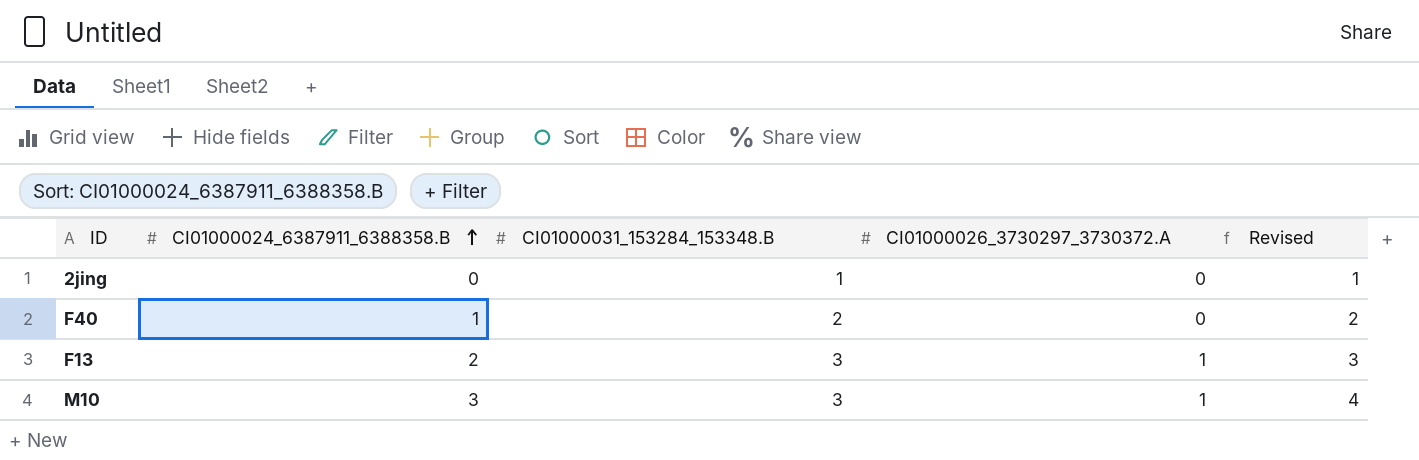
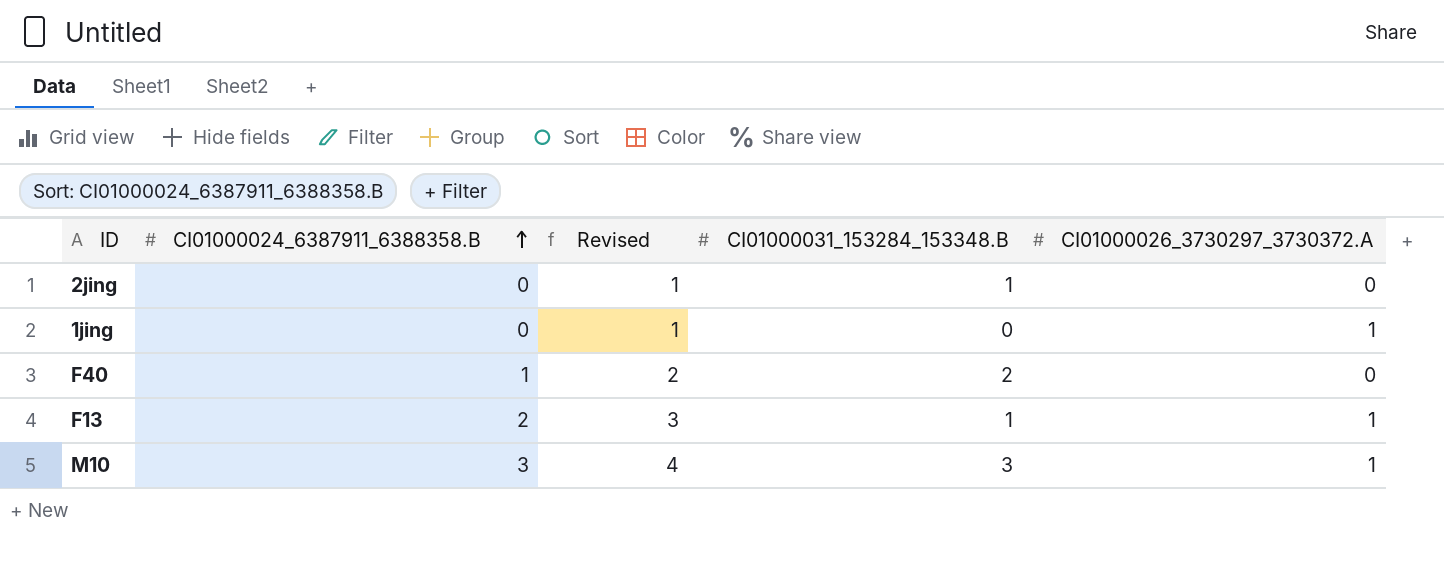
column Revised | position: 5 -> 3
row 1jing: none -> 0 | 1 | 0 | 1
F13 | CI01000031_153284_153348.B: 3 -> 1

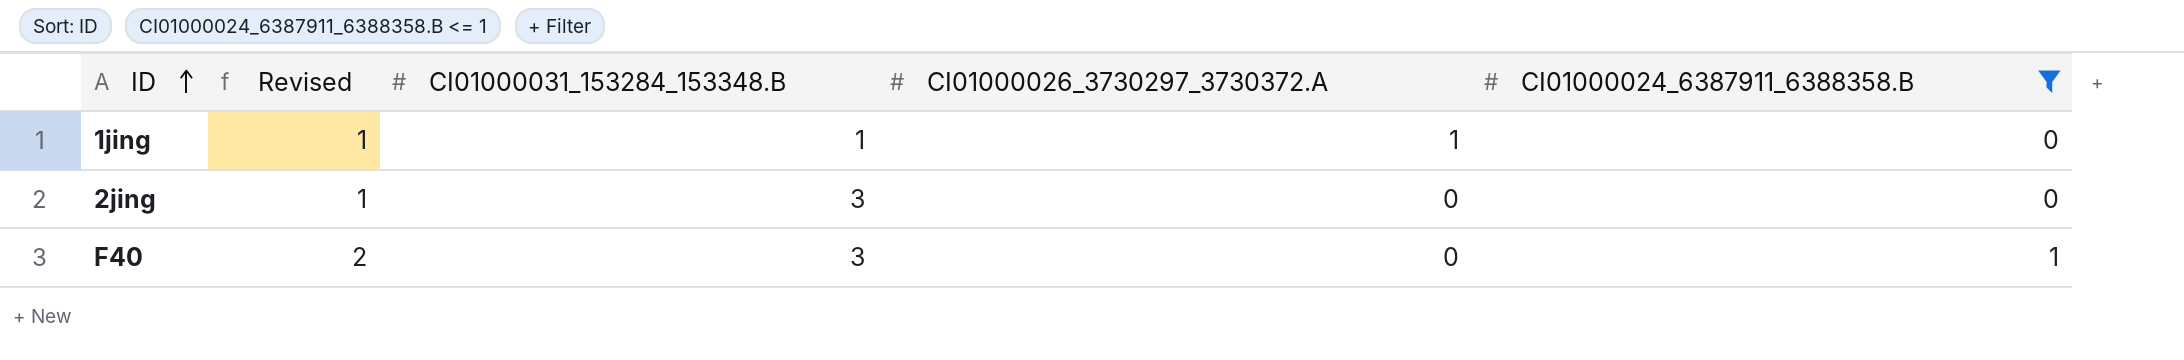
filter: none -> CI01000024_6387911_6388358.B <= 1
row order: CI01000024_6387911_6388358.B ascending -> ID ascending
column CI01000024_6387911_6388358.B | position: 2 -> 5
1jing | CI01000031_153284_153348.B: 0 -> 1
2jing | CI01000031_153284_153348.B: 1 -> 3
F40 | CI01000031_153284_153348.B: 2 -> 3

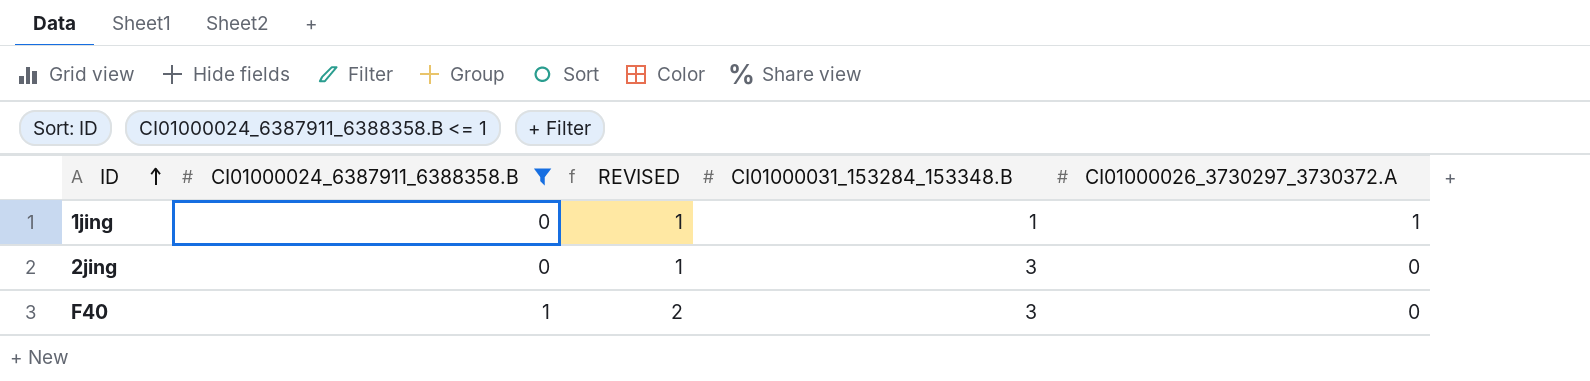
column CI01000024_6387911_6388358.B | position: 5 -> 2
column name: Revised -> REVISED

